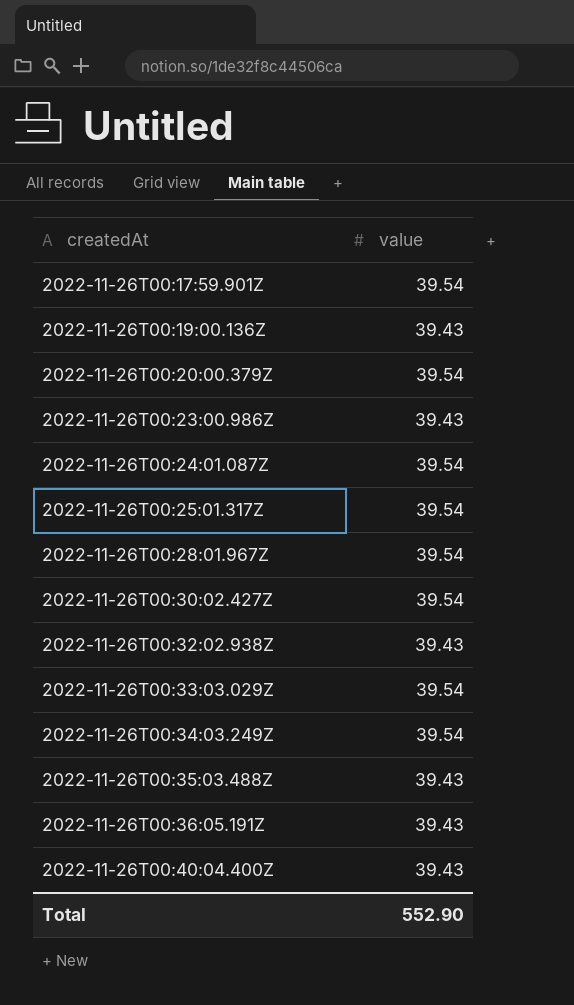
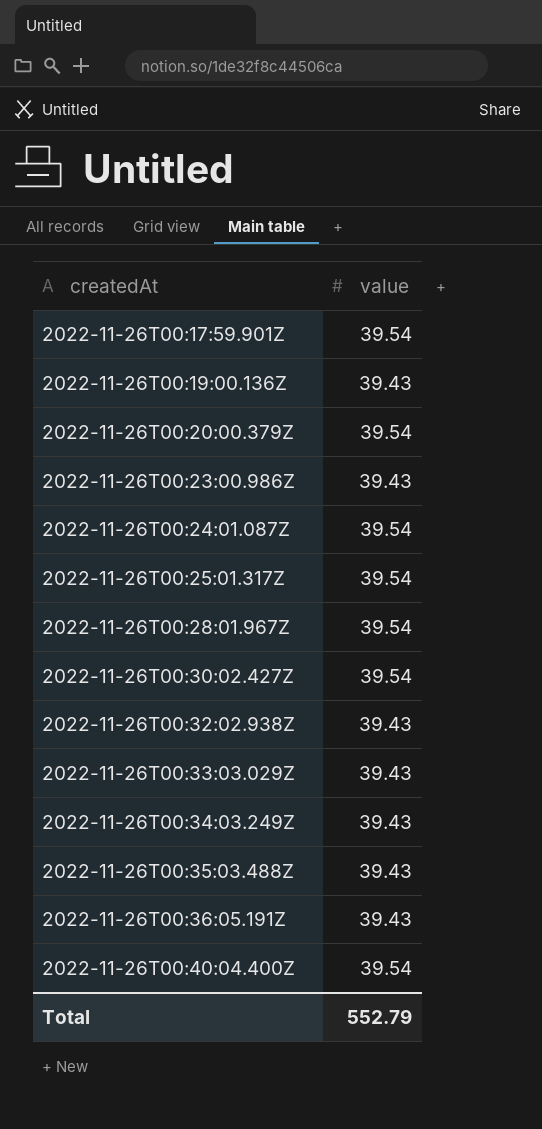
2022-11-26T00:33:03.029Z | value: 39.54 -> 39.43
2022-11-26T00:34:03.249Z | value: 39.54 -> 39.43
2022-11-26T00:40:04.400Z | value: 39.43 -> 39.54
Total | value: 552.90 -> 552.79

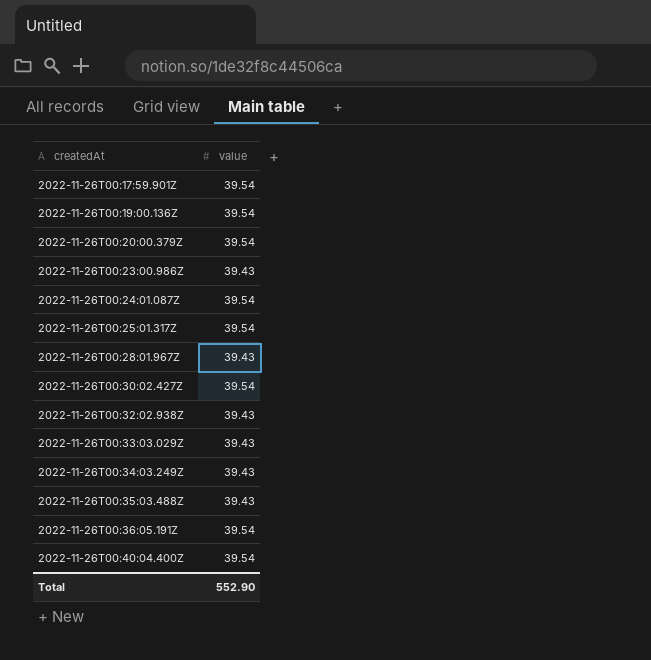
2022-11-26T00:19:00.136Z | value: 39.43 -> 39.54
2022-11-26T00:28:01.967Z | value: 39.54 -> 39.43
2022-11-26T00:36:05.191Z | value: 39.43 -> 39.54
Total | value: 552.79 -> 552.90

